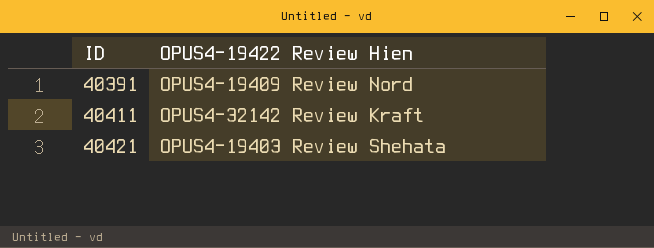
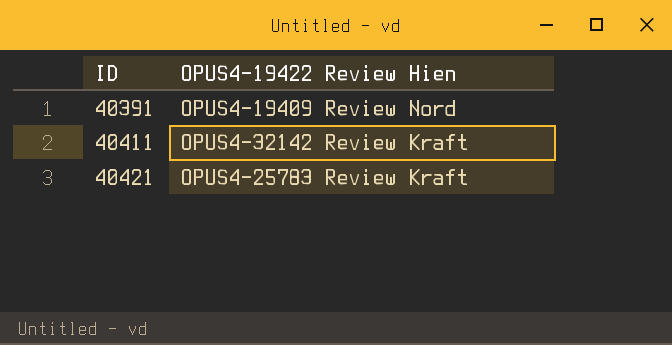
40421 | OPUS4-19422 Review Hien: OPUS4-19403 Review Shehata -> OPUS4-25783 Review Kraft

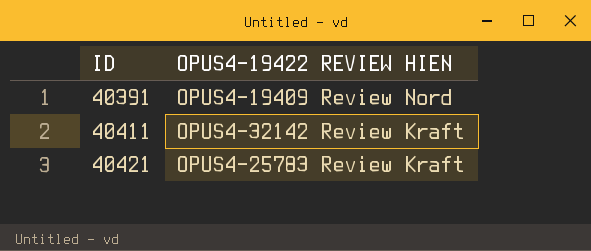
column name: OPUS4-19422 Review Hien -> OPUS4-19422 REVIEW HIEN

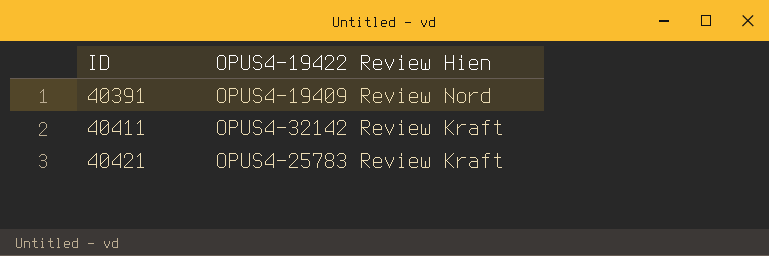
column name: OPUS4-19422 REVIEW HIEN -> OPUS4-19422 Review Hien

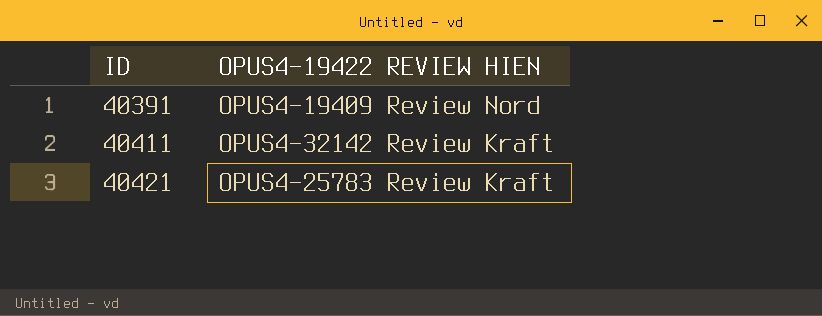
column name: OPUS4-19422 Review Hien -> OPUS4-19422 REVIEW HIEN

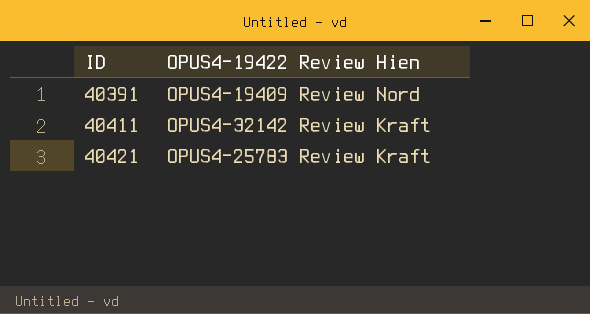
column name: OPUS4-19422 REVIEW HIEN -> OPUS4-19422 Review Hien

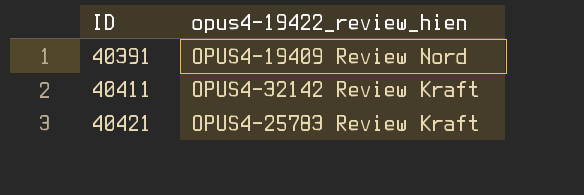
column name: OPUS4-19422 Review Hien -> opus4-19422_review_hien

